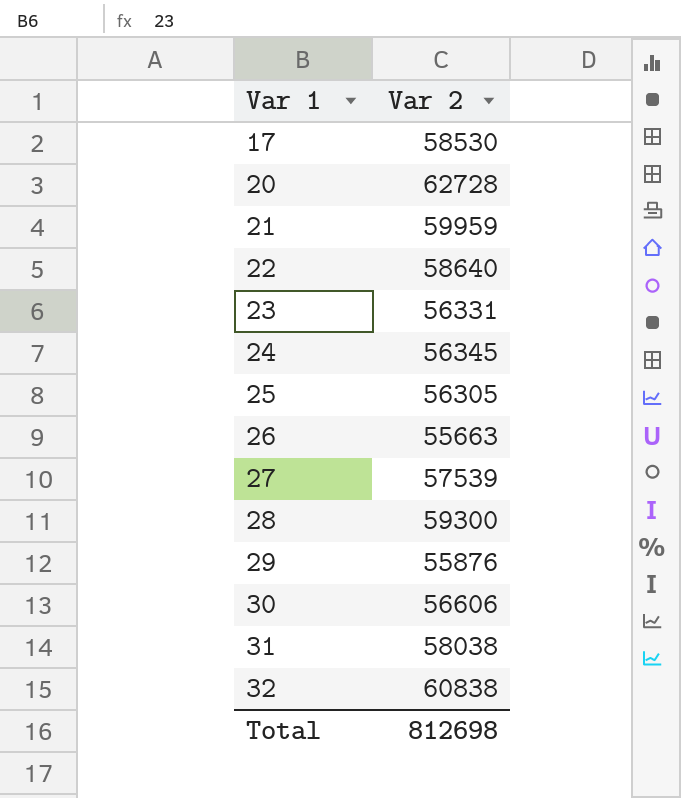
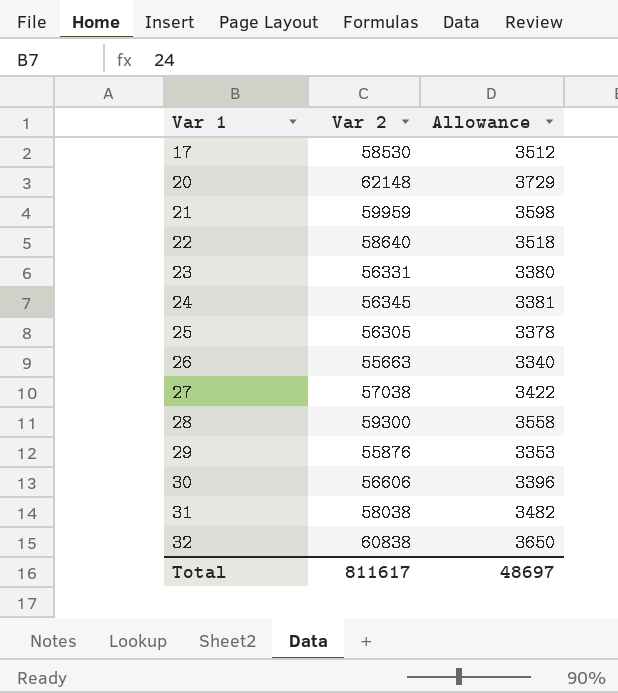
column Allowance | formula: none -> [Var 2] * 0.06
20 | Var 2: 62728 -> 62148
27 | Var 2: 57539 -> 57038
Total | Var 2: 812698 -> 811617

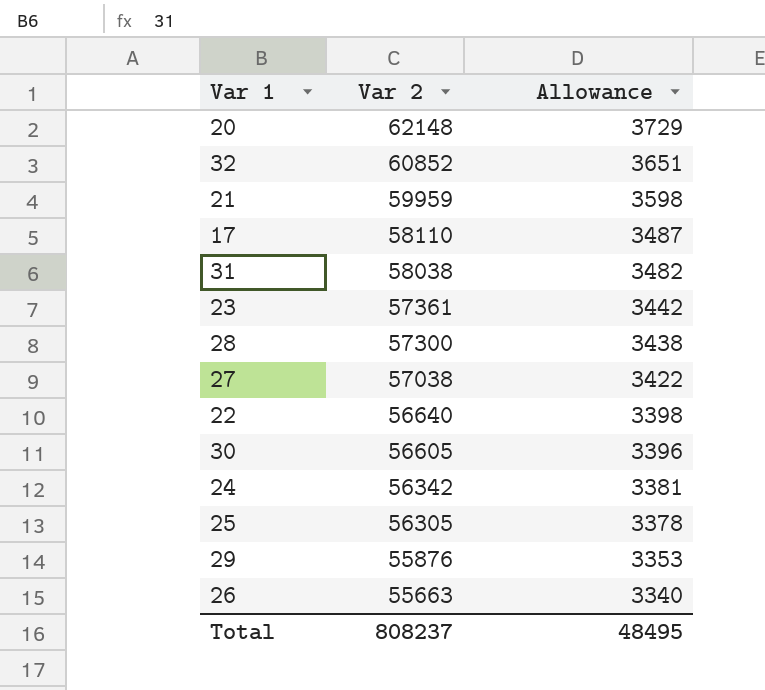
row order: Var 1 ascending -> Var 2 descending
32 | Var 2: 60838 -> 60852
32 | Allowance: 3650 -> 3651
17 | Var 2: 58530 -> 58110
17 | Allowance: 3512 -> 3487
23 | Var 2: 56331 -> 57361
23 | Allowance: 3380 -> 3442
28 | Var 2: 59300 -> 57300
28 | Allowance: 3558 -> 3438
22 | Var 2: 58640 -> 56640
22 | Allowance: 3518 -> 3398
30 | Var 2: 56606 -> 56605
24 | Var 2: 56345 -> 56342
Total | Var 2: 811617 -> 808237
Total | Allowance: 48697 -> 48495

